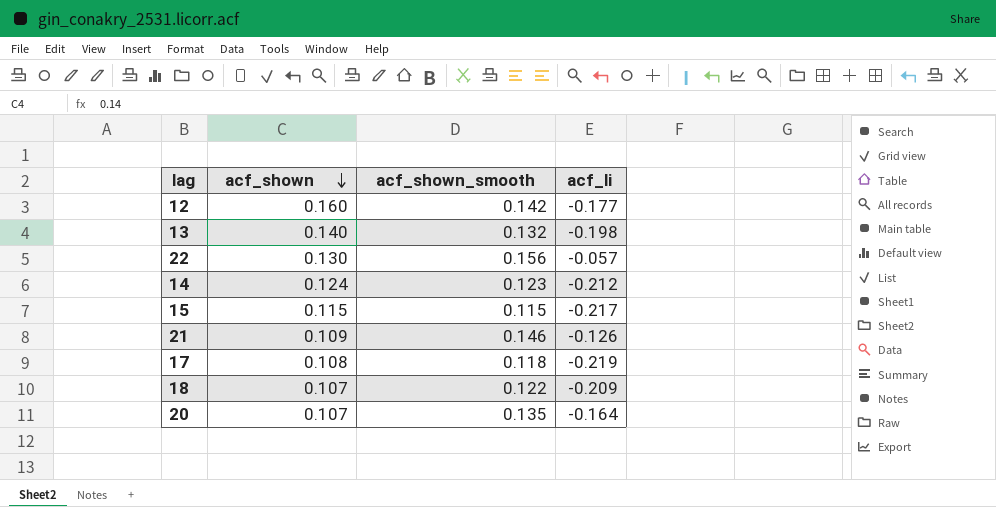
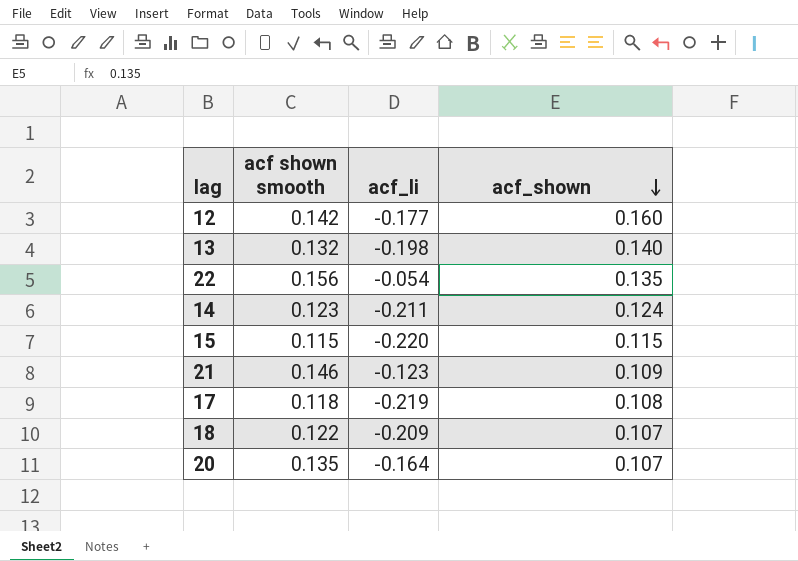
column name: acf_shown_smooth -> acf shown smooth
column acf_shown | position: 2 -> 4
22 | acf_li: -0.057 -> -0.054
22 | acf_shown: 0.130 -> 0.135
14 | acf_li: -0.212 -> -0.211
15 | acf_li: -0.217 -> -0.220
21 | acf_li: -0.126 -> -0.123

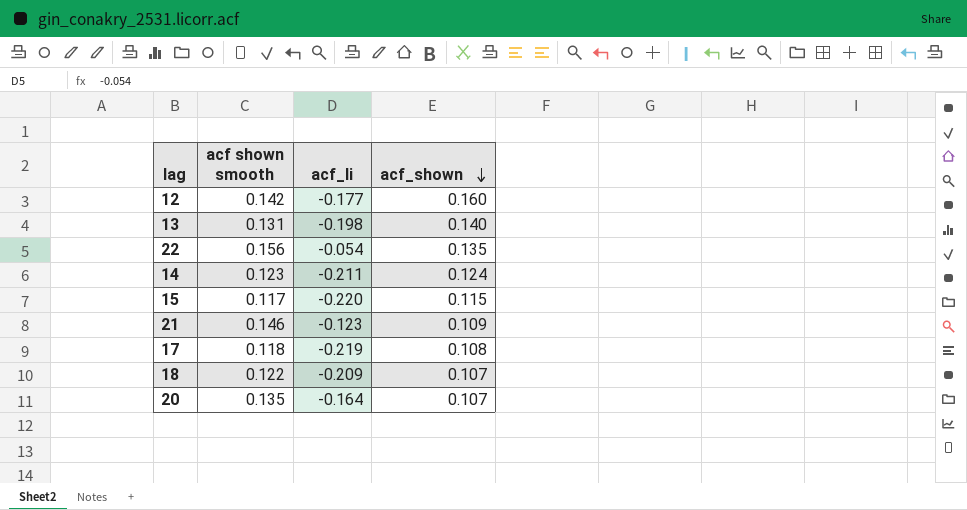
13 | acf shown smooth: 0.132 -> 0.131
15 | acf shown smooth: 0.115 -> 0.117

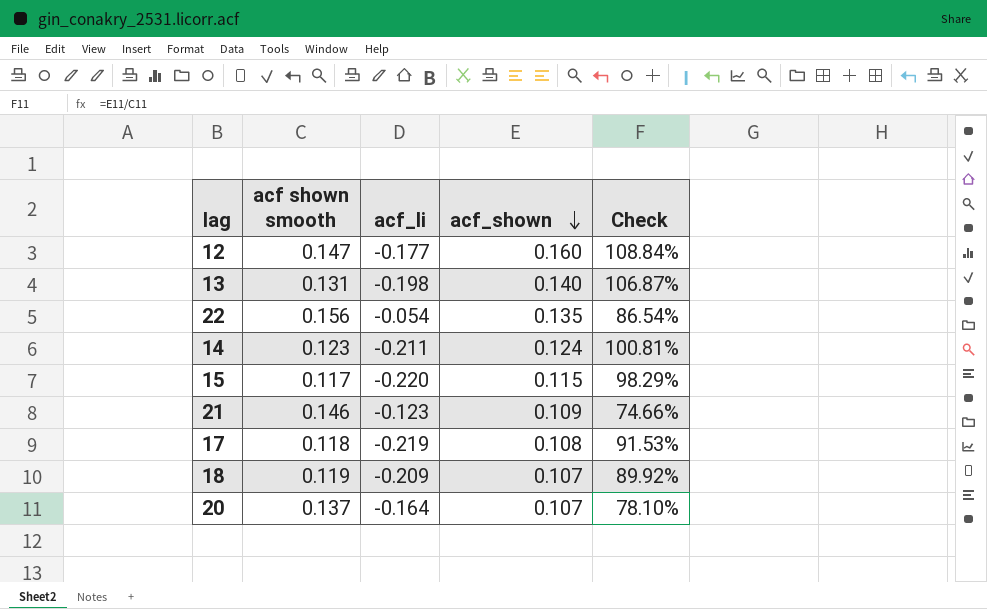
column Check | formula: none -> [acf_shown] / [acf shown smooth]
12 | acf shown smooth: 0.142 -> 0.147
18 | acf shown smooth: 0.122 -> 0.119
20 | acf shown smooth: 0.135 -> 0.137

